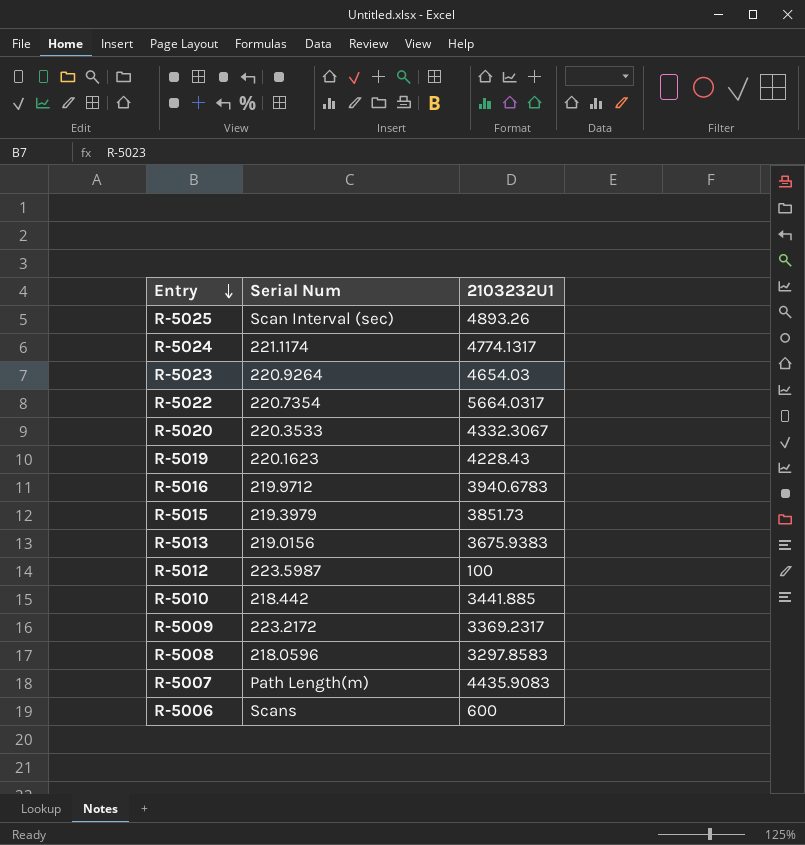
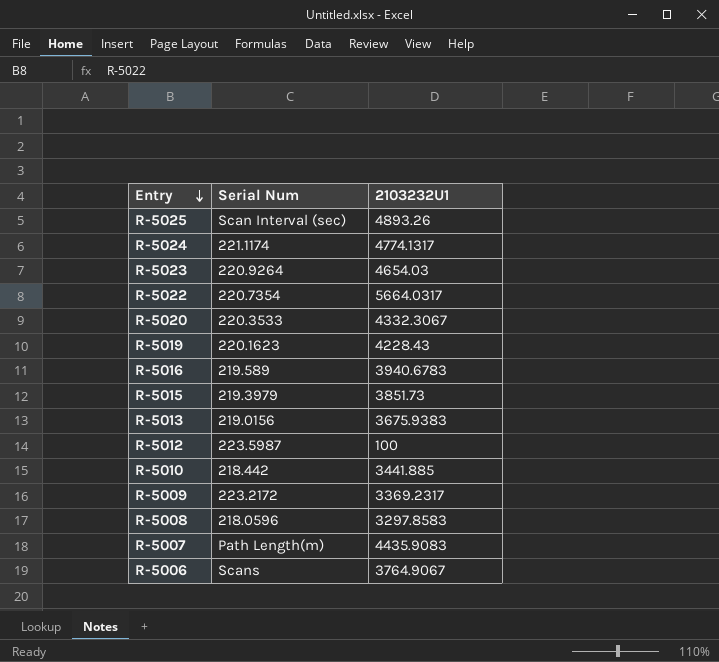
R-5016 | Serial Num: 219.9712 -> 219.589
R-5006 | 2103232U1: 600 -> 3764.9067

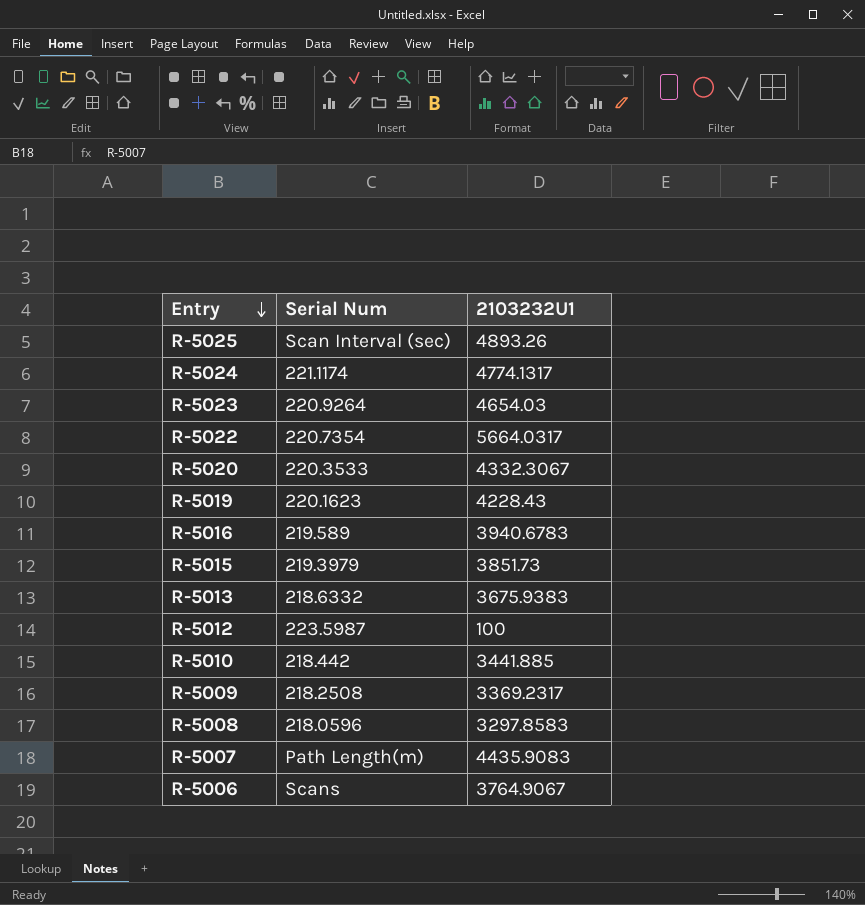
R-5013 | Serial Num: 219.0156 -> 218.6332
R-5009 | Serial Num: 223.2172 -> 218.2508

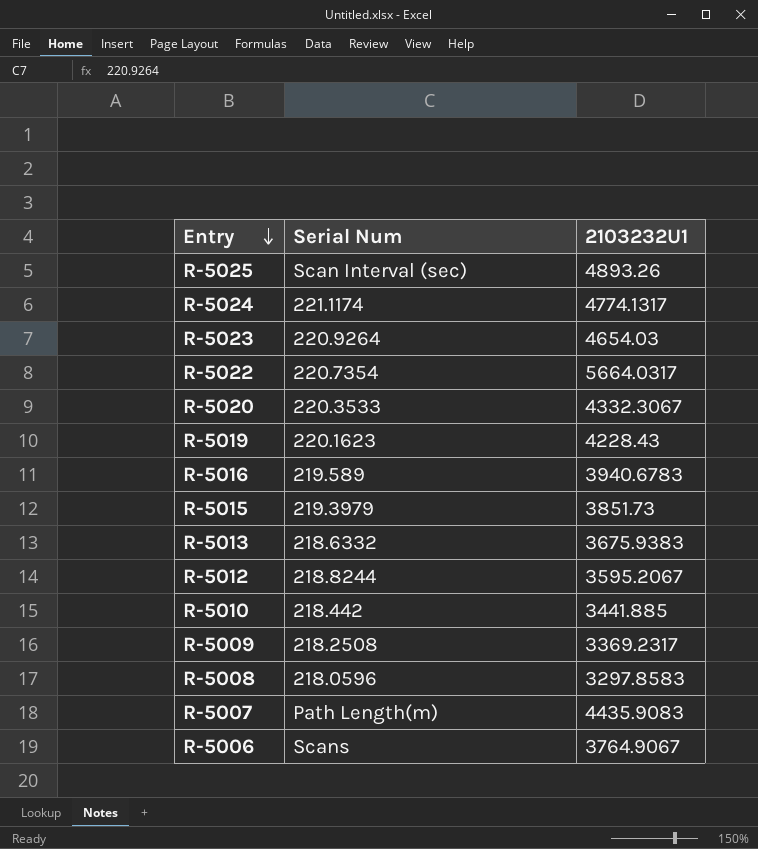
R-5012 | Serial Num: 223.5987 -> 218.8244
R-5012 | 2103232U1: 100 -> 3595.2067

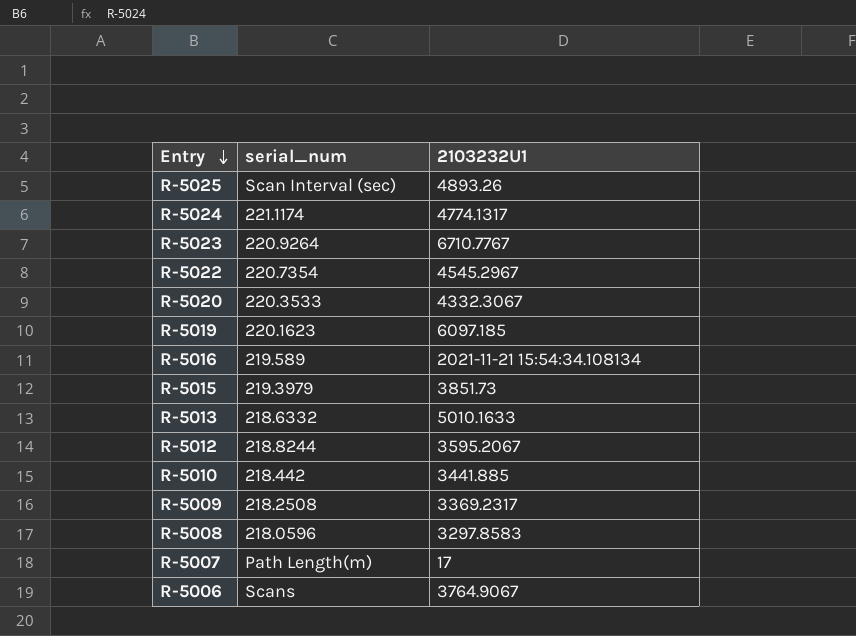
column name: Serial Num -> serial_num
R-5023 | 2103232U1: 4654.03 -> 6710.7767
R-5022 | 2103232U1: 5664.0317 -> 4545.2967
R-5019 | 2103232U1: 4228.43 -> 6097.185
R-5016 | 2103232U1: 3940.6783 -> 2021-11-21 15:54:34.108134
R-5013 | 2103232U1: 3675.9383 -> 5010.1633
R-5007 | 2103232U1: 4435.9083 -> 17

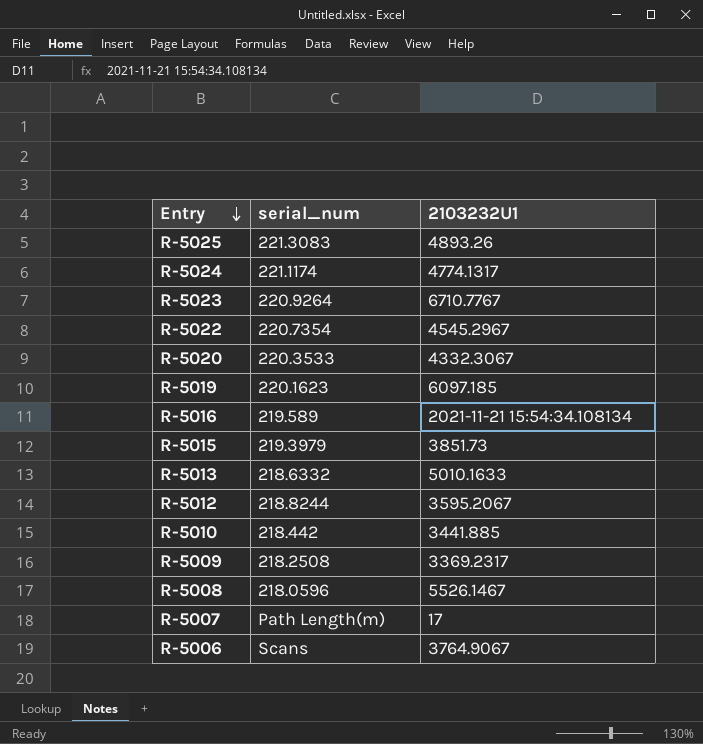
R-5025 | serial_num: Scan Interval (sec) -> 221.3083
R-5008 | 2103232U1: 3297.8583 -> 5526.1467

